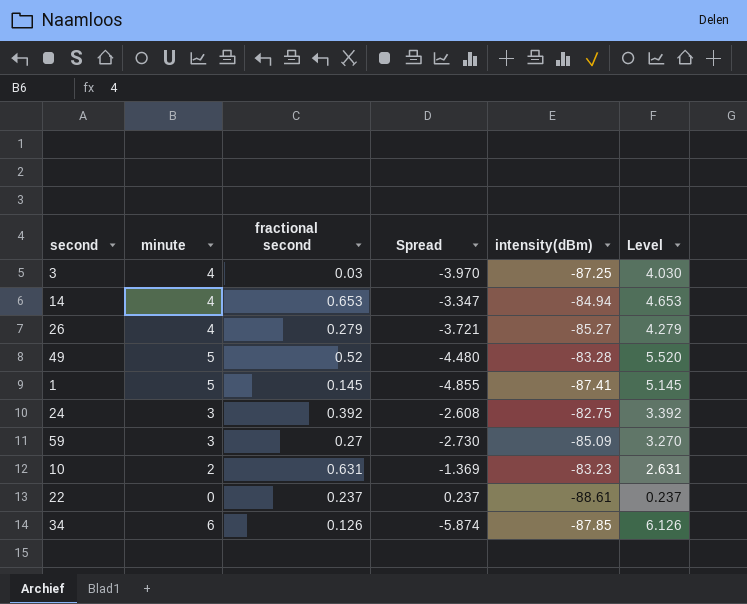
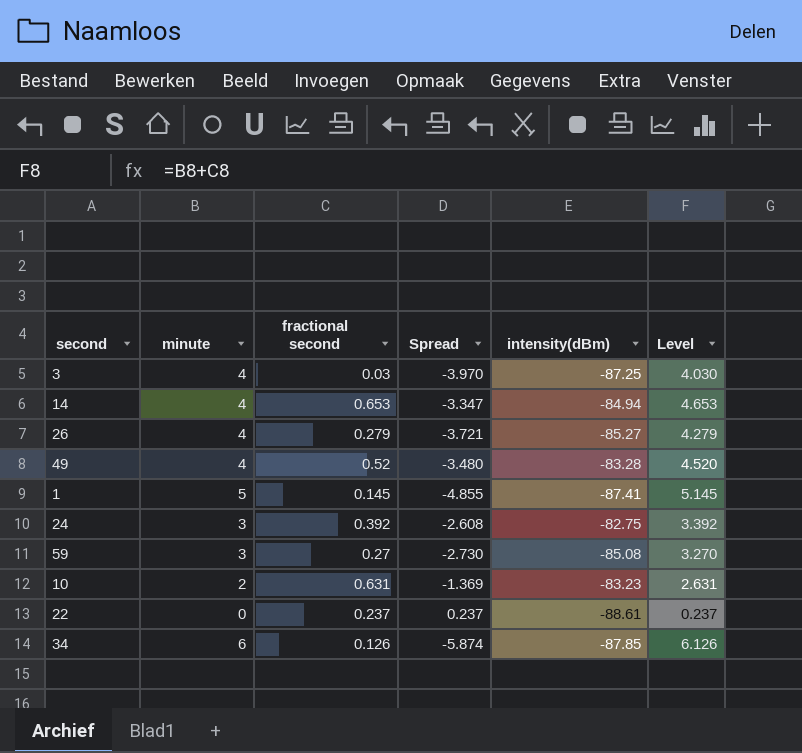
49 | minute: 5 -> 4
49 | Spread: -4.480 -> -3.480
49 | Level: 5.520 -> 4.520
59 | intensity(dBm): -85.09 -> -85.08

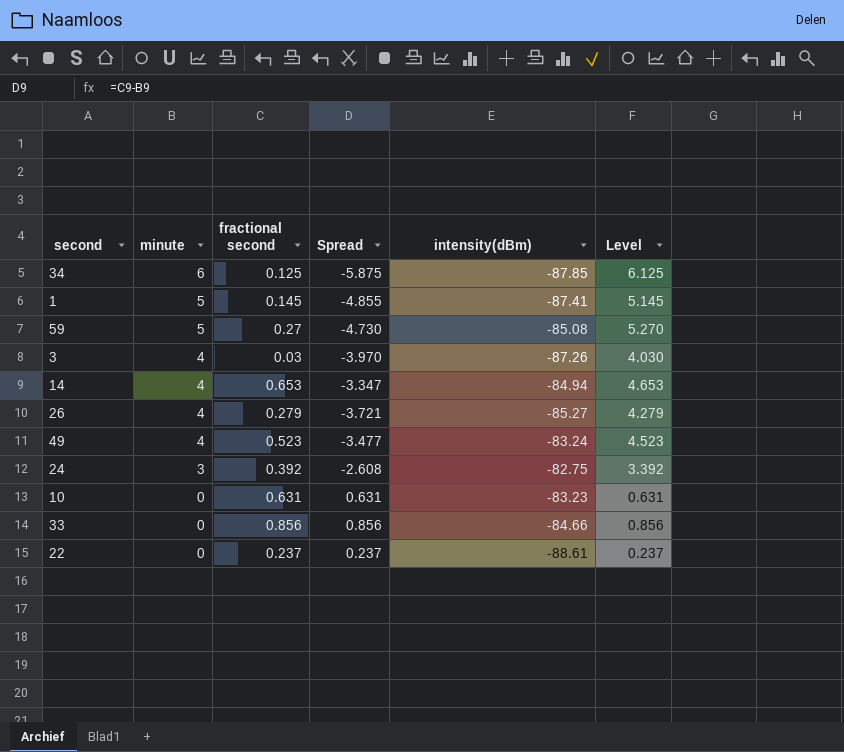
row order: none -> minute descending
34 | fractional second: 0.126 -> 0.125
34 | Spread: -5.874 -> -5.875
34 | Level: 6.126 -> 6.125
59 | minute: 3 -> 5
59 | Spread: -2.730 -> -4.730
59 | Level: 3.270 -> 5.270
3 | intensity(dBm): -87.25 -> -87.26
49 | fractional second: 0.52 -> 0.523
49 | Spread: -3.480 -> -3.477
49 | intensity(dBm): -83.28 -> -83.24
49 | Level: 4.520 -> 4.523
10 | minute: 2 -> 0
10 | Spread: -1.369 -> 0.631
10 | Level: 2.631 -> 0.631
row 33: none -> 0 | 0.856 | 0.856 | -84.66 | 0.856

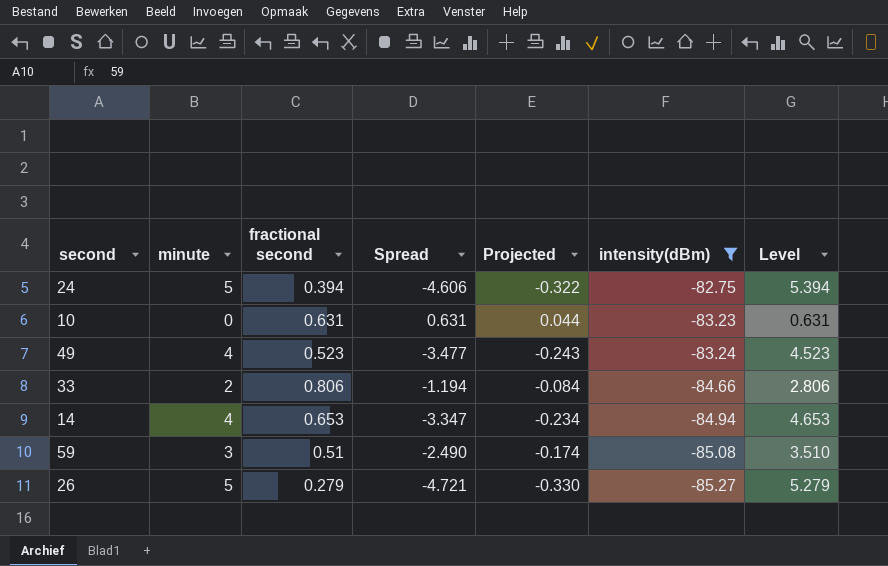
filter: none -> intensity(dBm) >= -85.27
row order: minute descending -> intensity(dBm) descending
column Projected | formula: none -> [Spread] * 0.07
24 | minute: 3 -> 5
24 | fractional second: 0.392 -> 0.394
24 | Spread: -2.608 -> -4.606
24 | Level: 3.392 -> 5.394
33 | minute: 0 -> 2
33 | fractional second: 0.856 -> 0.806
33 | Spread: 0.856 -> -1.194
33 | Level: 0.856 -> 2.806
59 | minute: 5 -> 3
59 | fractional second: 0.27 -> 0.51
59 | Spread: -4.730 -> -2.490
59 | Level: 5.270 -> 3.510
26 | minute: 4 -> 5
26 | Spread: -3.721 -> -4.721
26 | Level: 4.279 -> 5.279

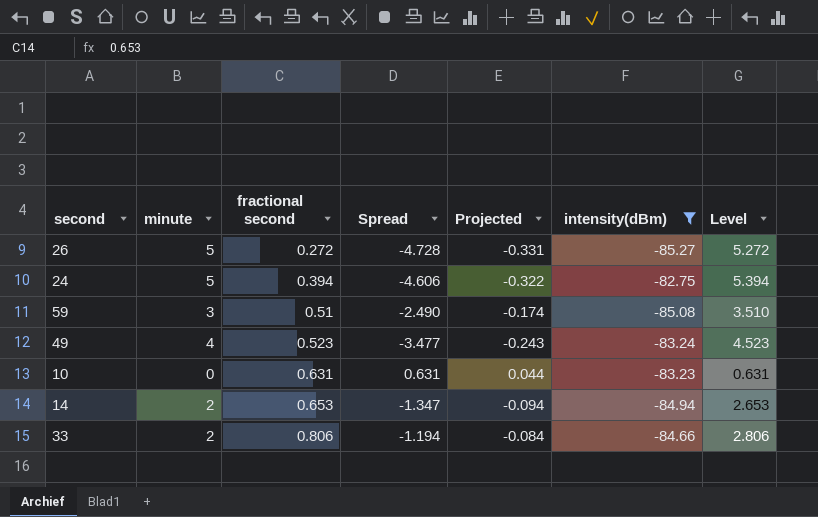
row order: intensity(dBm) descending -> fractional second ascending
26 | fractional second: 0.279 -> 0.272
26 | Spread: -4.721 -> -4.728
26 | Projected: -0.330 -> -0.331
26 | Level: 5.279 -> 5.272
14 | minute: 4 -> 2
14 | Spread: -3.347 -> -1.347
14 | Projected: -0.234 -> -0.094
14 | Level: 4.653 -> 2.653

